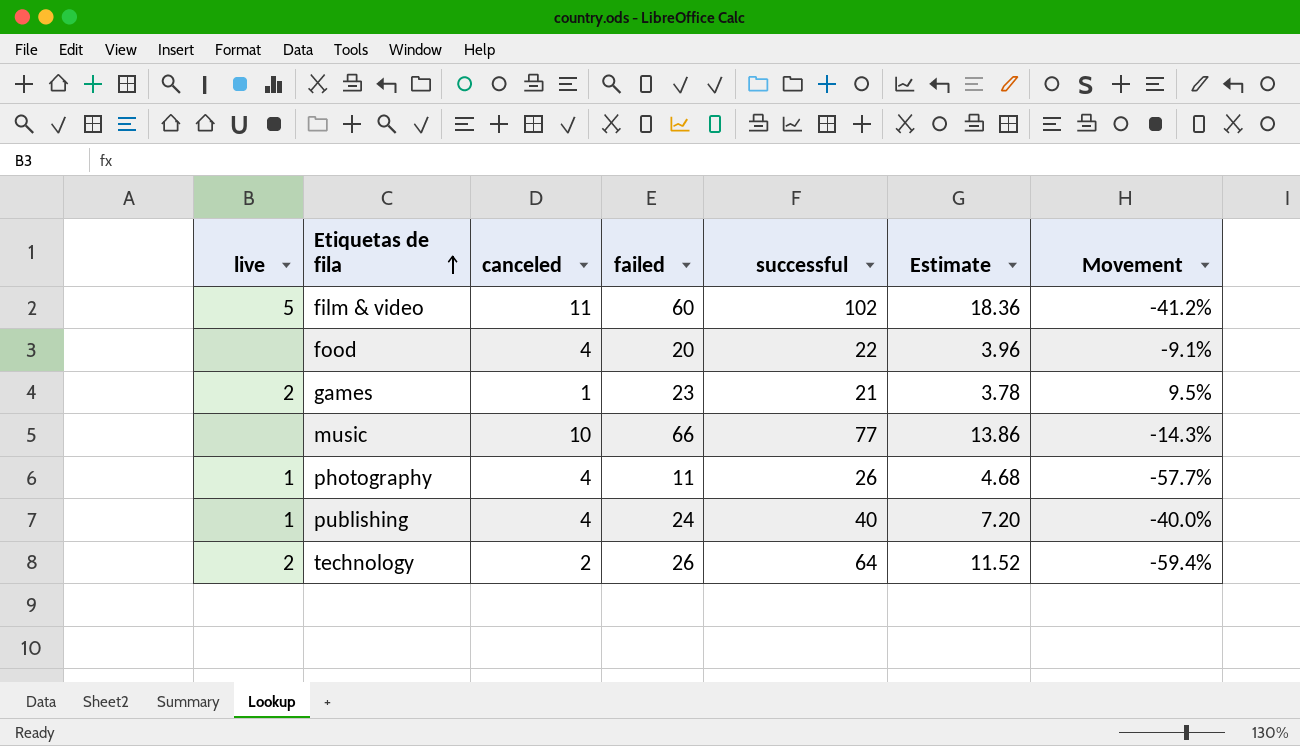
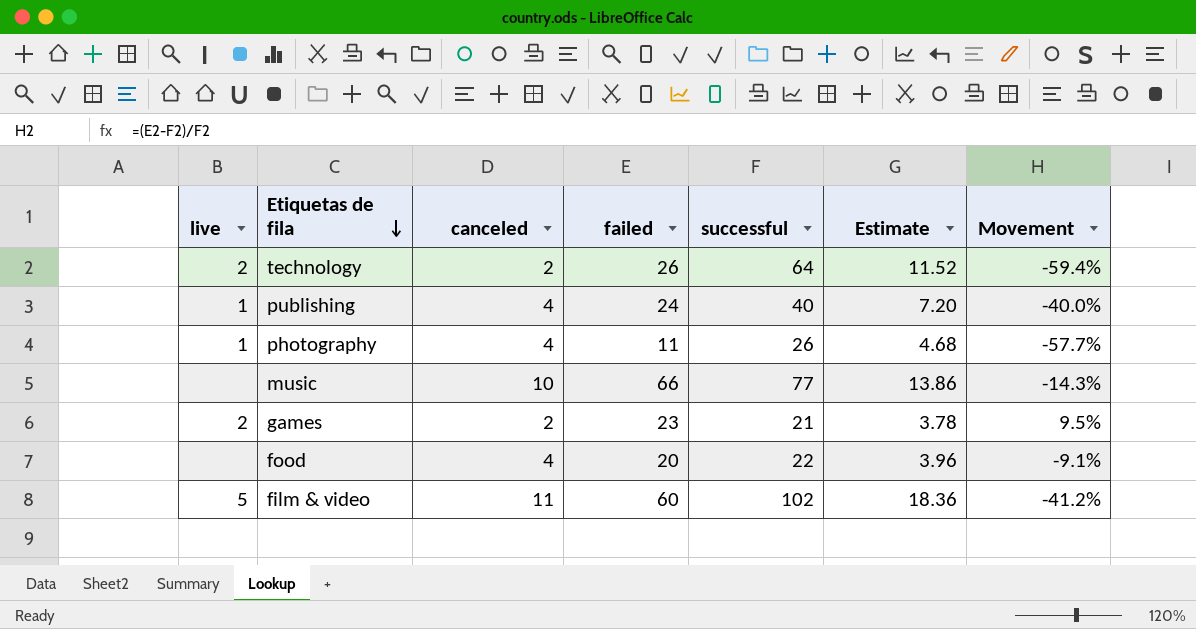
row order: Etiquetas de fila ascending -> Etiquetas de fila descending
games | canceled: 1 -> 2

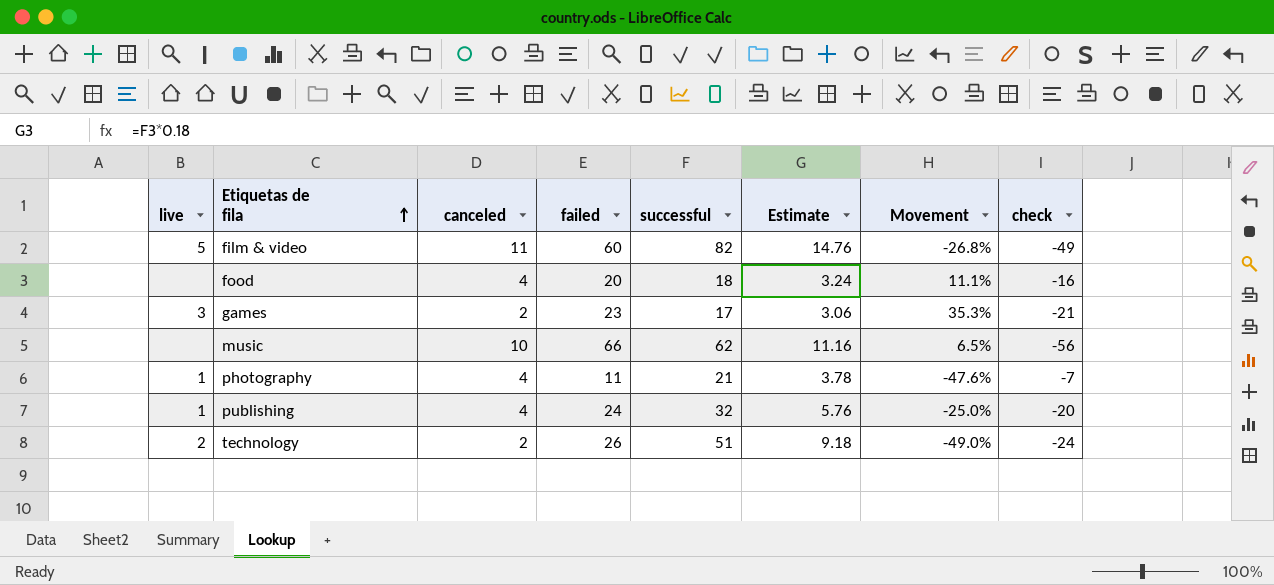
row order: Etiquetas de fila descending -> Etiquetas de fila ascending
column check | formula: none -> [canceled] - [failed]
film & video | successful: 102 -> 82
film & video | Estimate: 18.36 -> 14.76
film & video | Movement: -41.2% -> -26.8%
food | successful: 22 -> 18
food | Estimate: 3.96 -> 3.24
food | Movement: -9.1% -> 11.1%
games | live: 2 -> 3
games | successful: 21 -> 17
games | Estimate: 3.78 -> 3.06
games | Movement: 9.5% -> 35.3%
music | successful: 77 -> 62
music | Estimate: 13.86 -> 11.16
music | Movement: -14.3% -> 6.5%
photography | successful: 26 -> 21
photography | Estimate: 4.68 -> 3.78
photography | Movement: -57.7% -> -47.6%
publishing | successful: 40 -> 32
publishing | Estimate: 7.20 -> 5.76
publishing | Movement: -40.0% -> -25.0%
technology | successful: 64 -> 51
technology | Estimate: 11.52 -> 9.18
technology | Movement: -59.4% -> -49.0%

